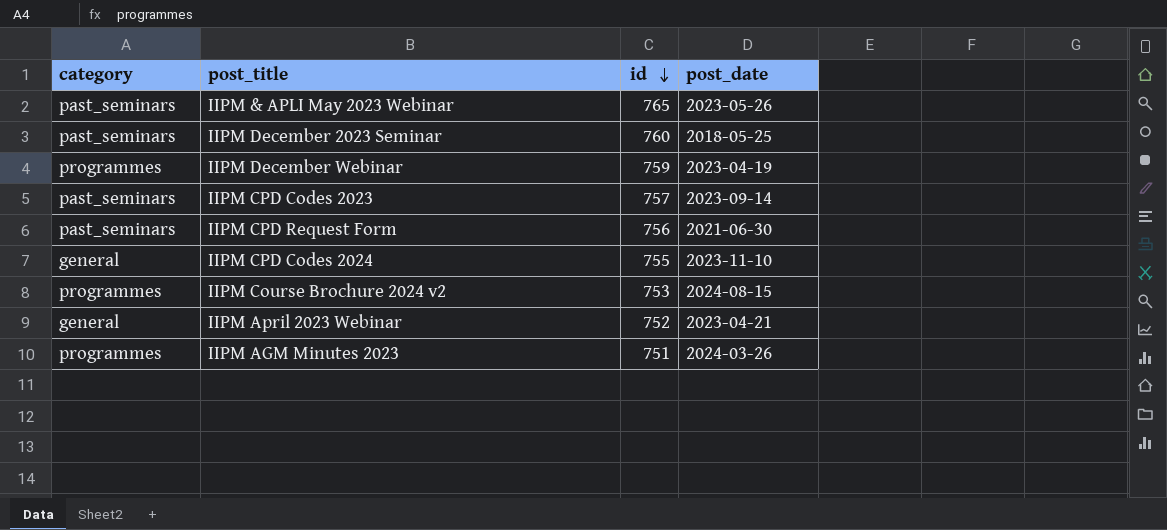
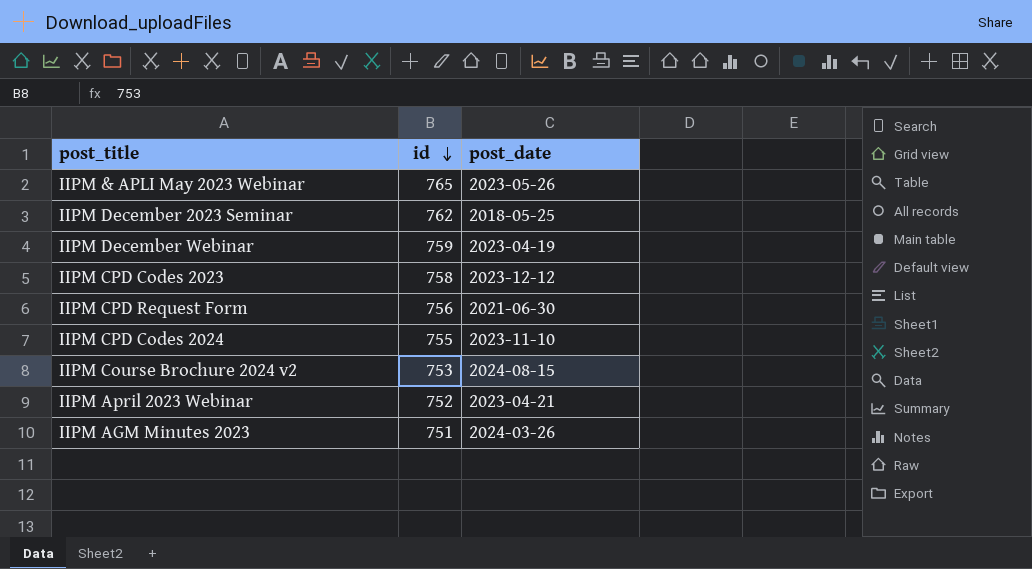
column category | position: 1 -> none
IIPM December 2023 Seminar | id: 760 -> 762
IIPM CPD Codes 2023 | id: 757 -> 758
IIPM CPD Codes 2023 | post_date: 2023-09-14 -> 2023-12-12

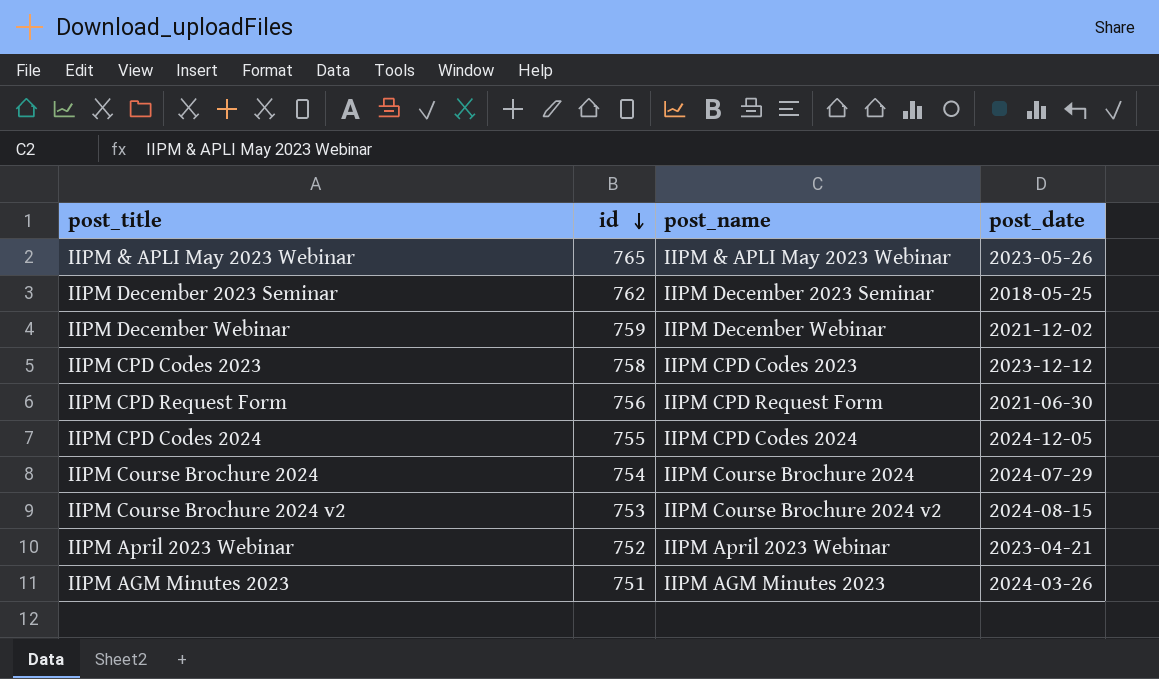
column post_name | position: none -> 3
IIPM December Webinar | post_date: 2023-04-19 -> 2021-12-02
IIPM CPD Codes 2024 | post_date: 2023-11-10 -> 2024-12-05
row IIPM Course Brochure 2024: none -> 754 | IIPM Course Brochure 2024 | 2024-07-29

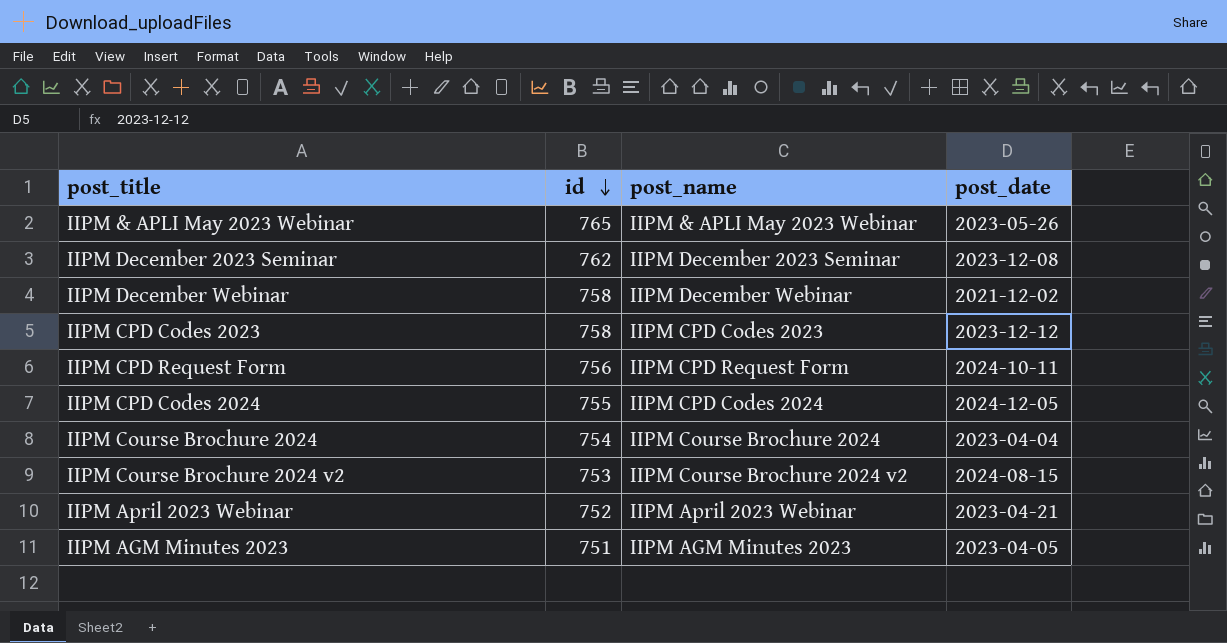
IIPM December 2023 Seminar | post_date: 2018-05-25 -> 2023-12-08
IIPM December Webinar | id: 759 -> 758
IIPM CPD Request Form | post_date: 2021-06-30 -> 2024-10-11
IIPM Course Brochure 2024 | post_date: 2024-07-29 -> 2023-04-04
IIPM AGM Minutes 2023 | post_date: 2024-03-26 -> 2023-04-05

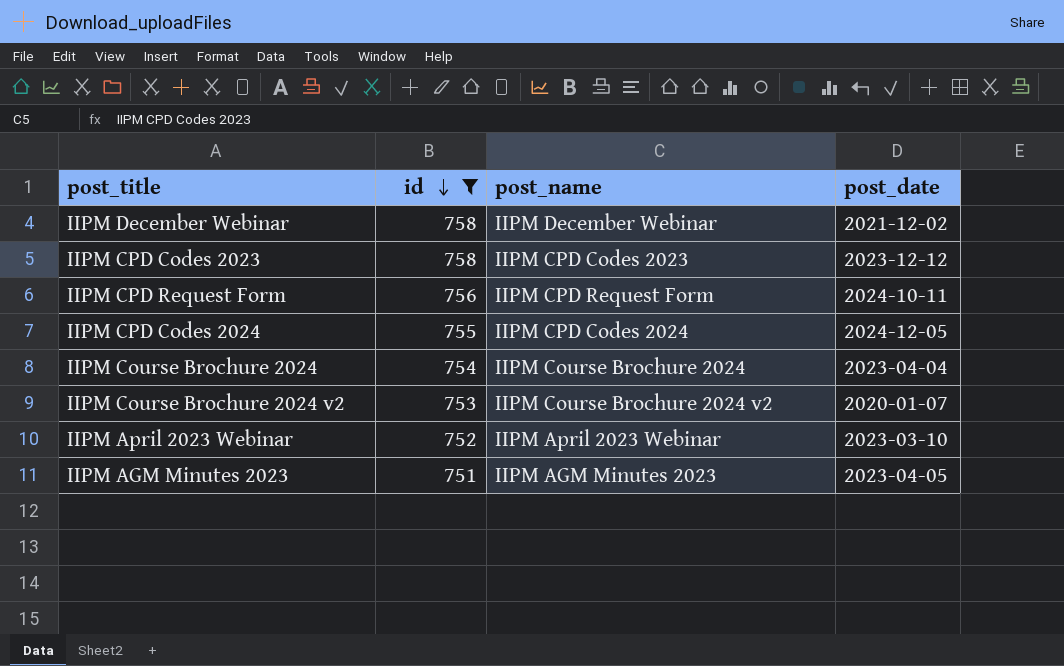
filter: none -> id <= 758
IIPM Course Brochure 2024 v2 | post_date: 2024-08-15 -> 2020-01-07
IIPM April 2023 Webinar | post_date: 2023-04-21 -> 2023-03-10

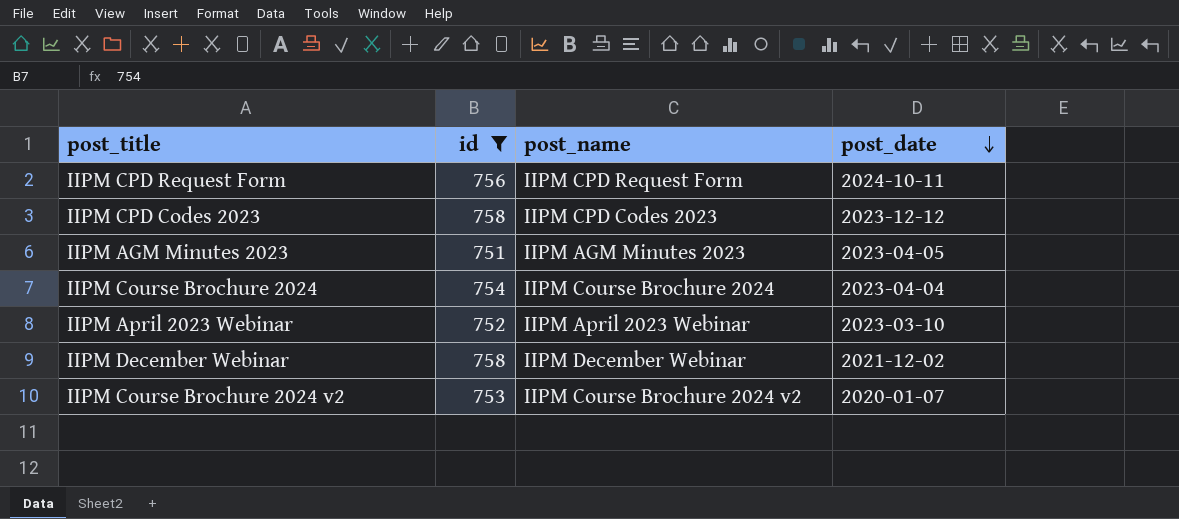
row order: id descending -> post_date descending
row IIPM CPD Codes 2024: 755 | IIPM CPD Codes 2024 | 2024-12-05 -> none

